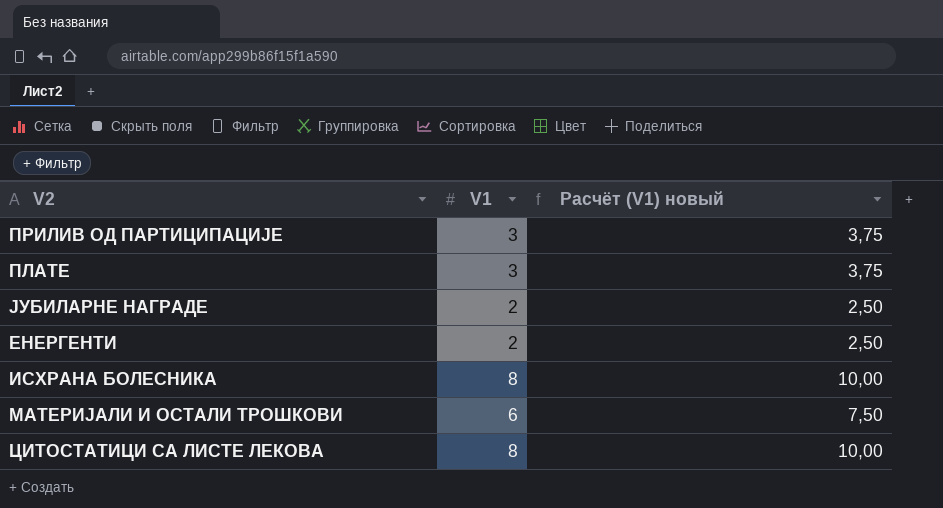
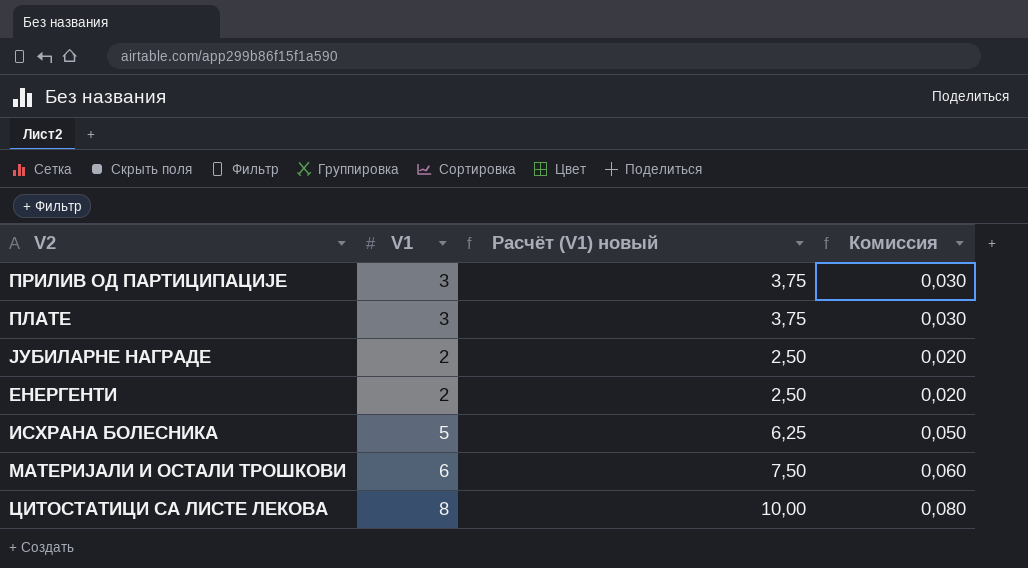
column Комиссия | formula: none -> [V1] * 0,01
ИСХРАНА БОЛЕСНИКА | V1: 8 -> 5
ИСХРАНА БОЛЕСНИКА | Расчёт (V1) новый: 10,00 -> 6,25

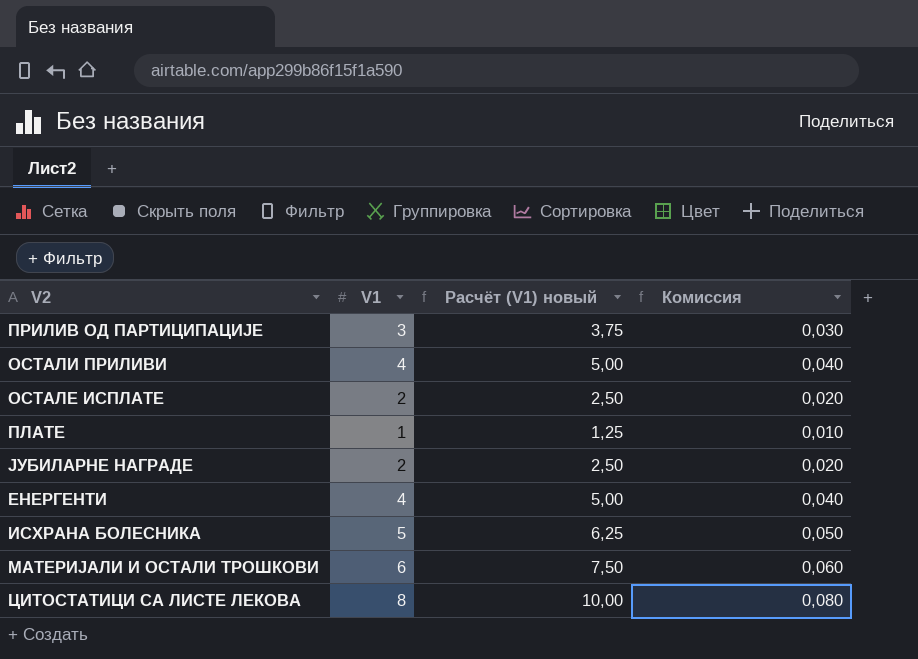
row ОСТАЛИ ПРИЛИВИ: none -> 4 | 5,00 | 0,040
row ОСТАЛЕ ИСПЛАТЕ: none -> 2 | 2,50 | 0,020
ПЛАТЕ | V1: 3 -> 1
ПЛАТЕ | Расчёт (V1) новый: 3,75 -> 1,25
ПЛАТЕ | Комиссия: 0,030 -> 0,010
ЕНЕРГЕНТИ | V1: 2 -> 4
ЕНЕРГЕНТИ | Расчёт (V1) новый: 2,50 -> 5,00
ЕНЕРГЕНТИ | Комиссия: 0,020 -> 0,040

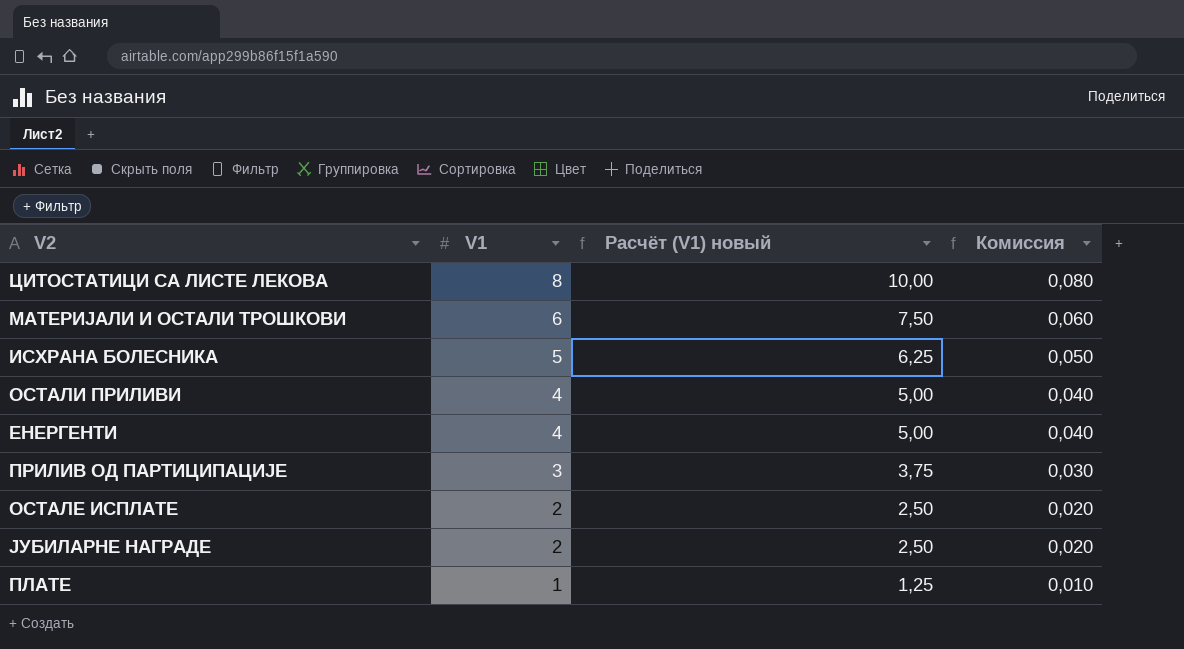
row order: none -> V1 descending

